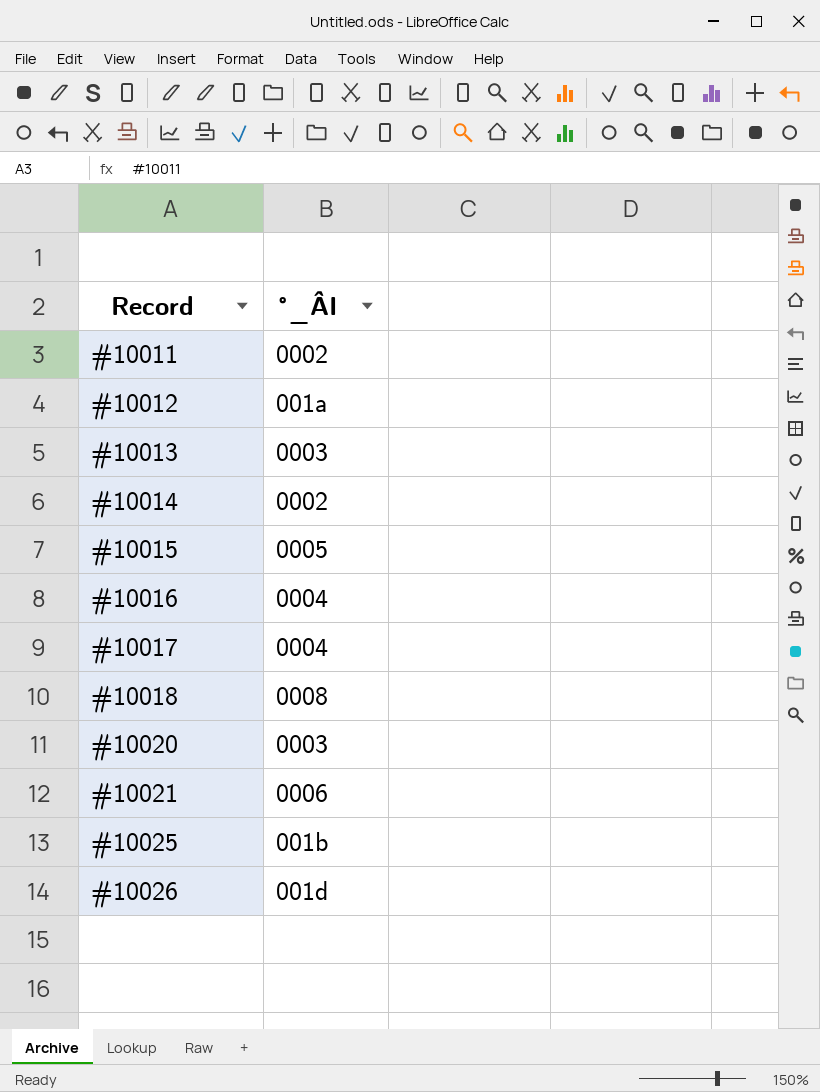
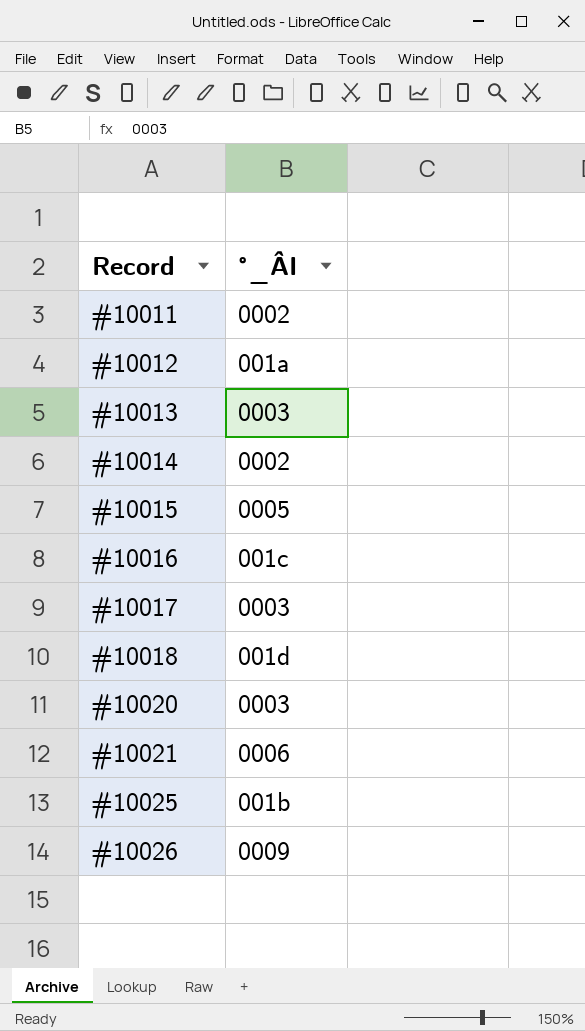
#10016 | °_ÂI: 0004 -> 001c
#10017 | °_ÂI: 0004 -> 0003
#10018 | °_ÂI: 0008 -> 001d
#10026 | °_ÂI: 001d -> 0009

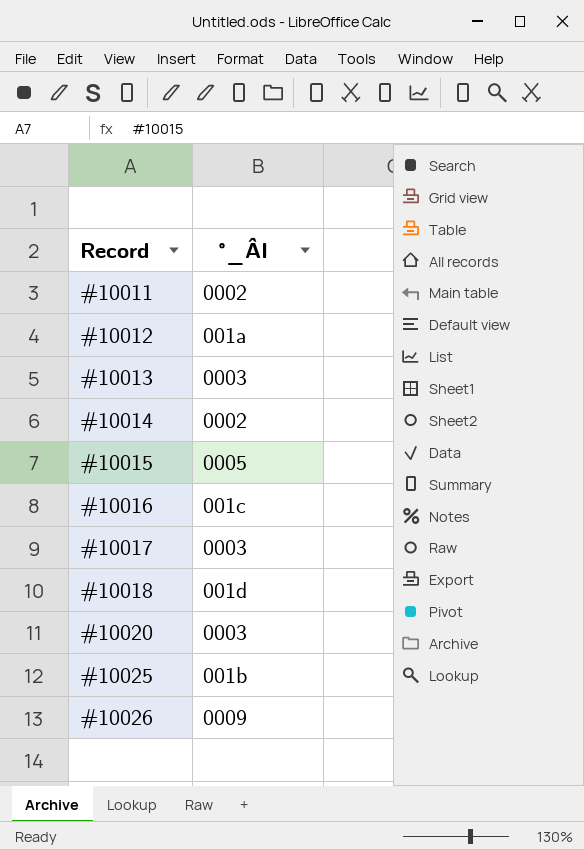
row #10021: 0006 -> none

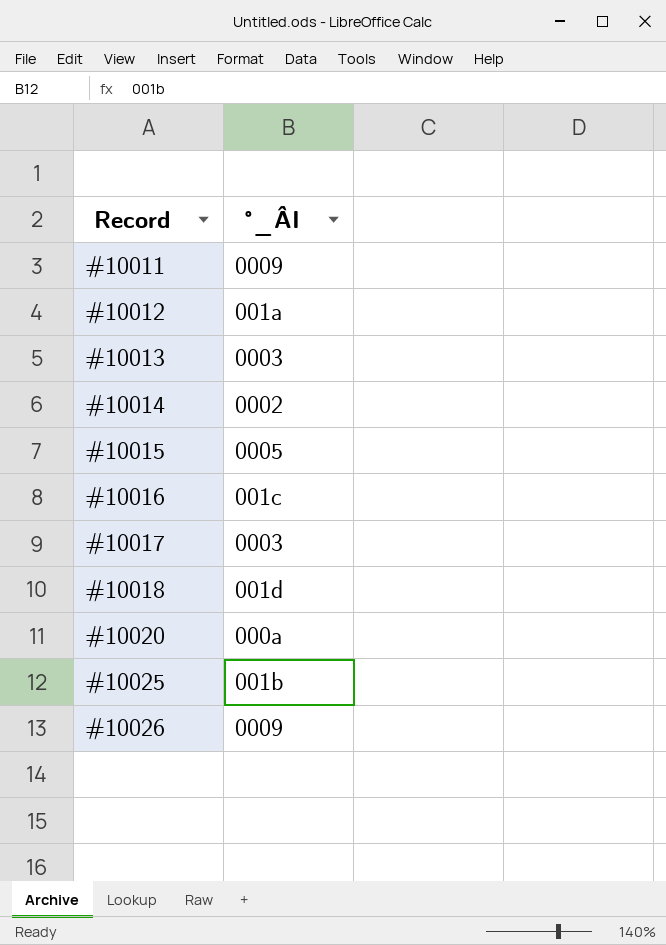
#10011 | °_ÂI: 0002 -> 0009
#10020 | °_ÂI: 0003 -> 000a

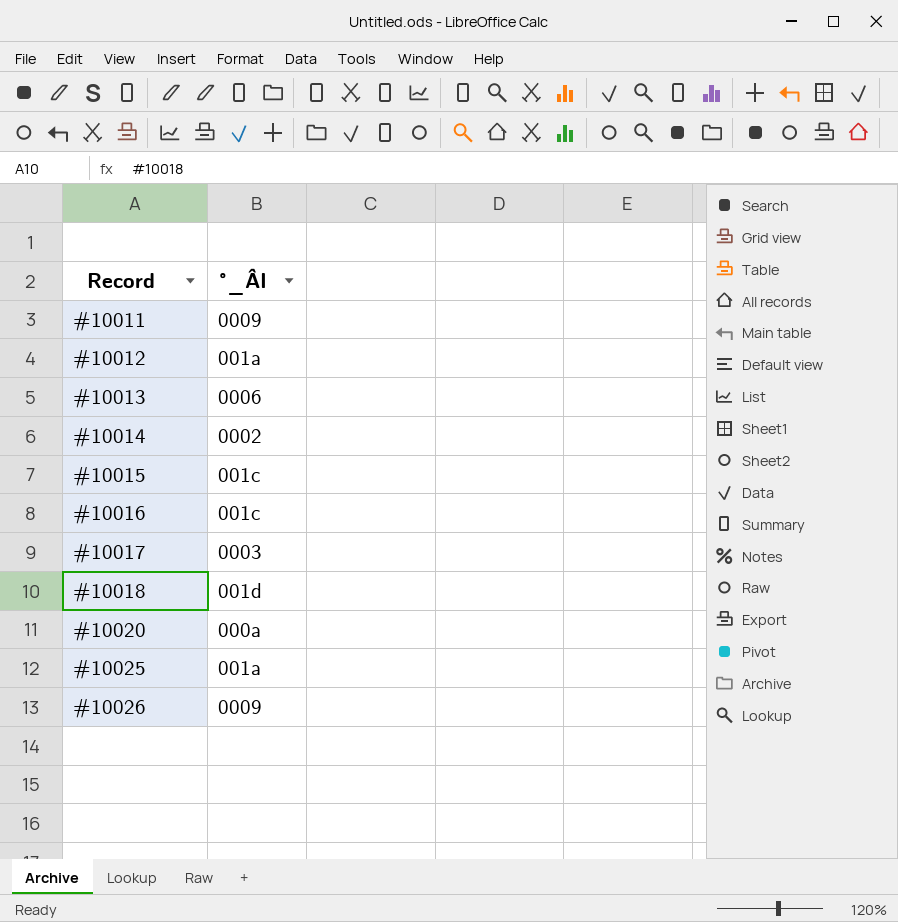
#10013 | °_ÂI: 0003 -> 0006
#10015 | °_ÂI: 0005 -> 001c
#10025 | °_ÂI: 001b -> 001a

